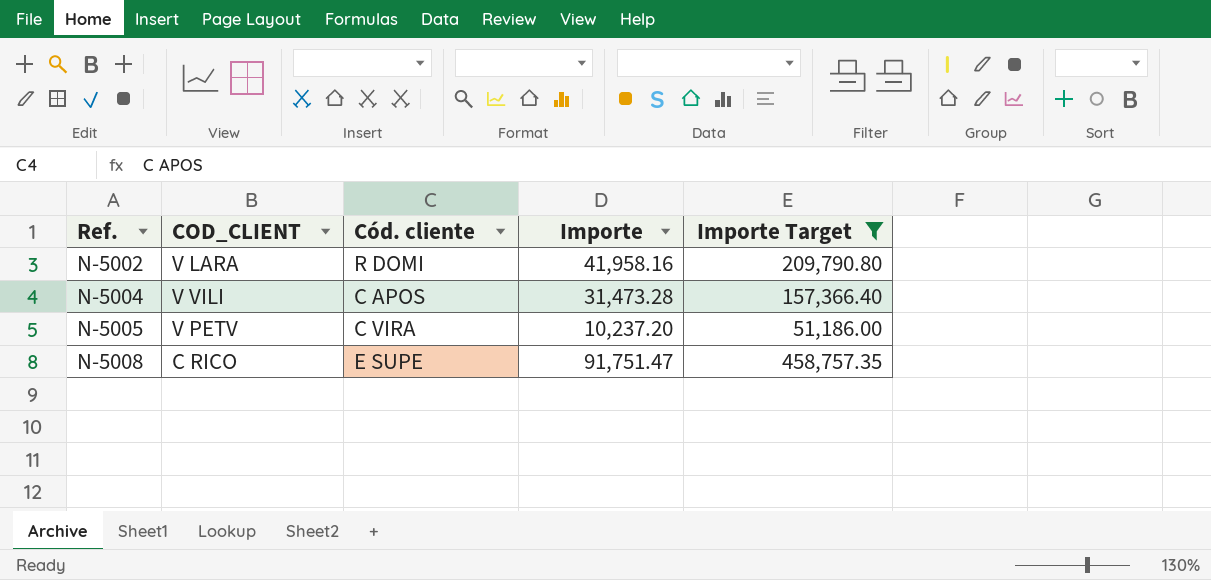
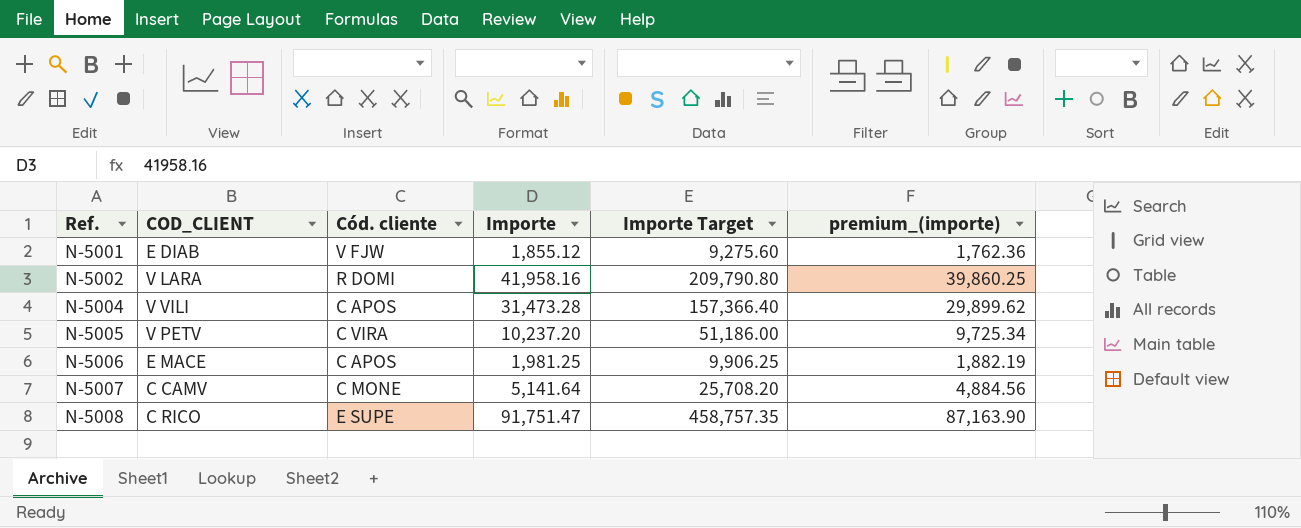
filter: Importe Target >= 51,186.00 -> none
column premium_(importe) | formula: none -> [Importe] * 0.95

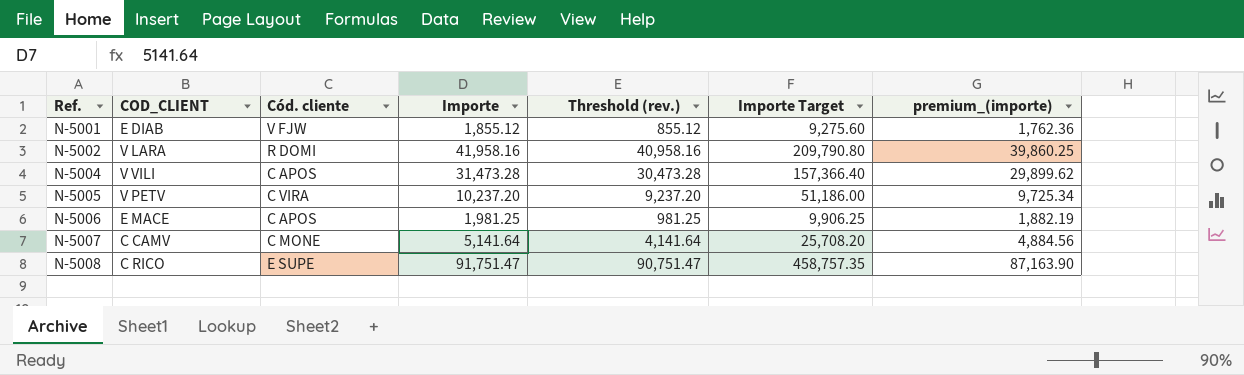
column Threshold (rev.) | formula: none -> [Importe] - 1000

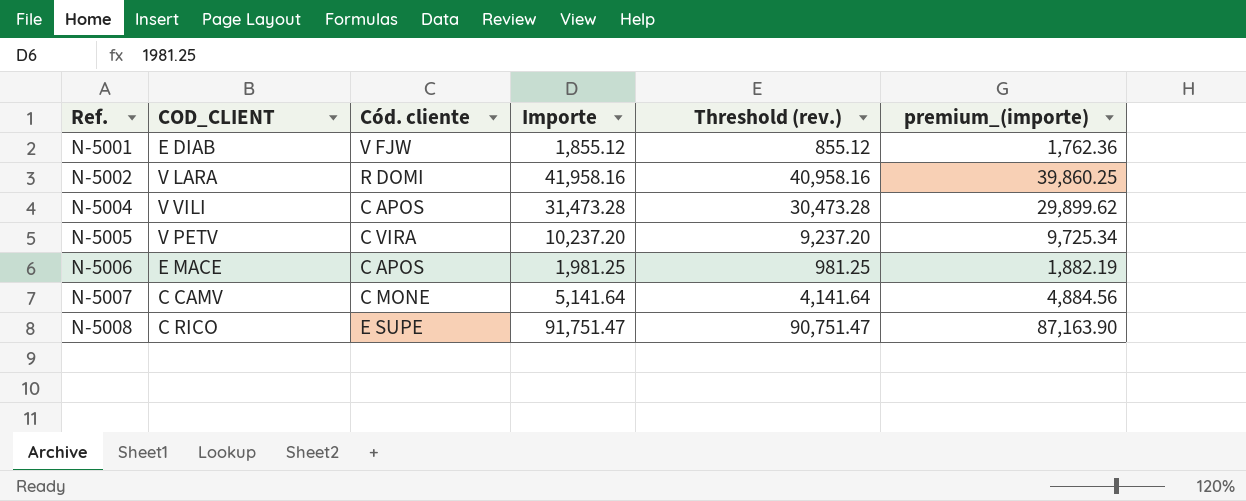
column Importe Target | formula: [Importe] * 5 -> none

